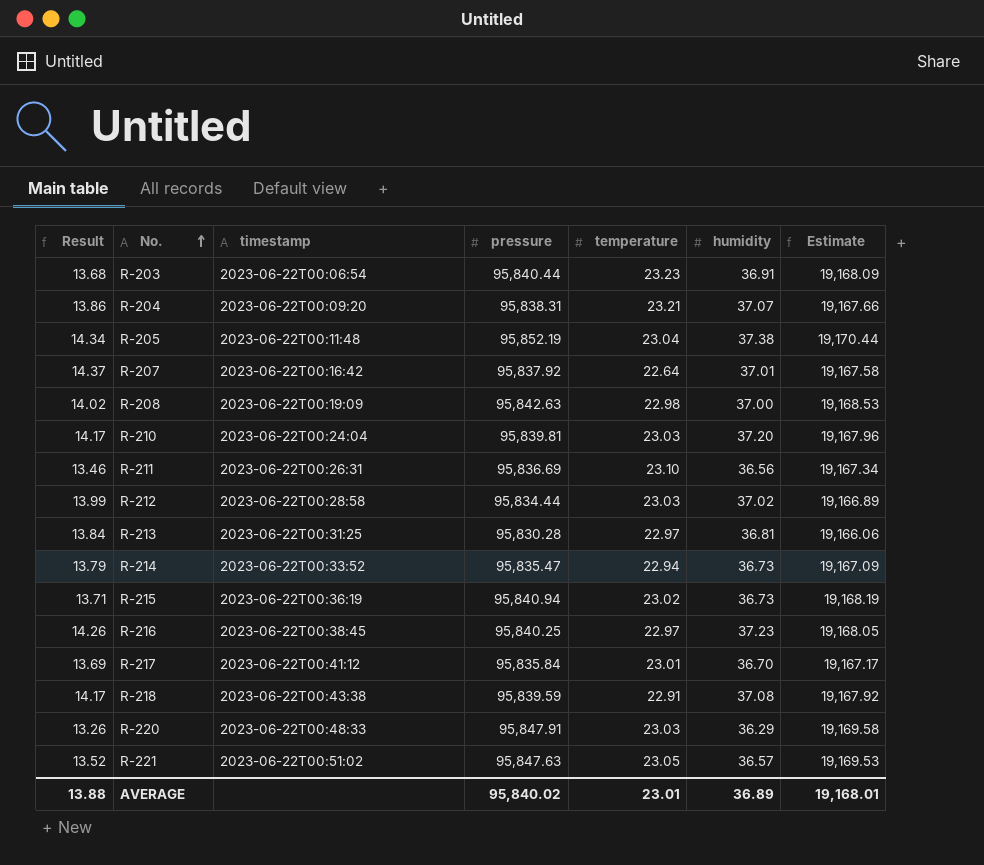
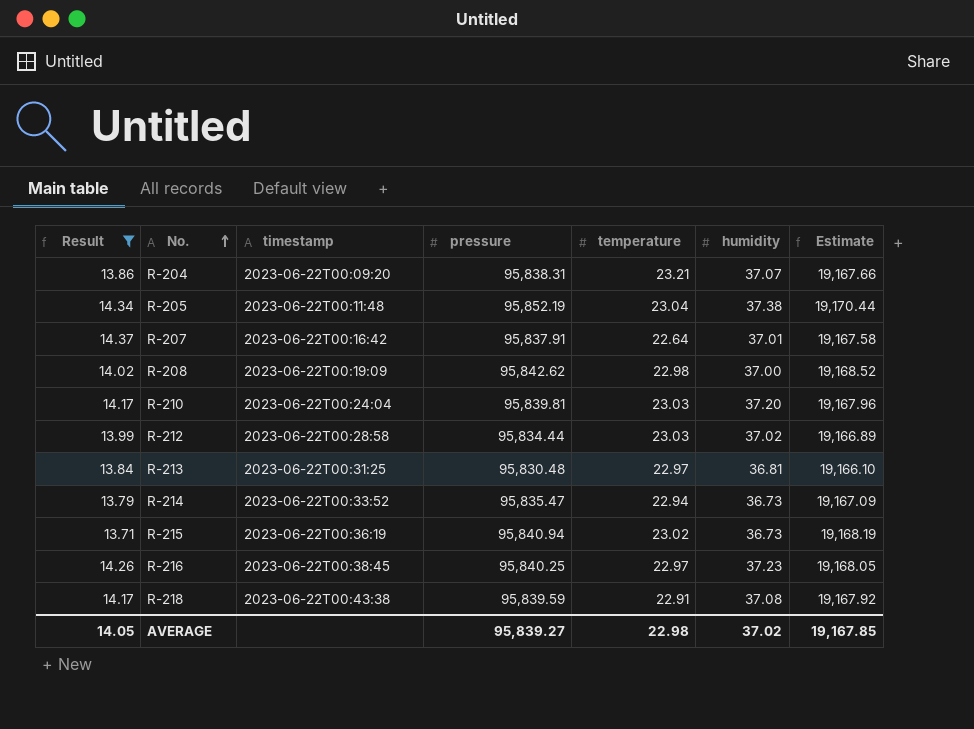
filter: none -> Result >= 13.71
R-207 | pressure: 95,837.92 -> 95,837.91
R-208 | pressure: 95,842.63 -> 95,842.62
R-208 | Estimate: 19,168.53 -> 19,168.52
R-213 | pressure: 95,830.28 -> 95,830.48
R-213 | Estimate: 19,166.06 -> 19,166.10
AVERAGE | Result: 13.88 -> 14.05
AVERAGE | pressure: 95,840.02 -> 95,839.27
AVERAGE | temperature: 23.01 -> 22.98
AVERAGE | humidity: 36.89 -> 37.02
AVERAGE | Estimate: 19,168.01 -> 19,167.85

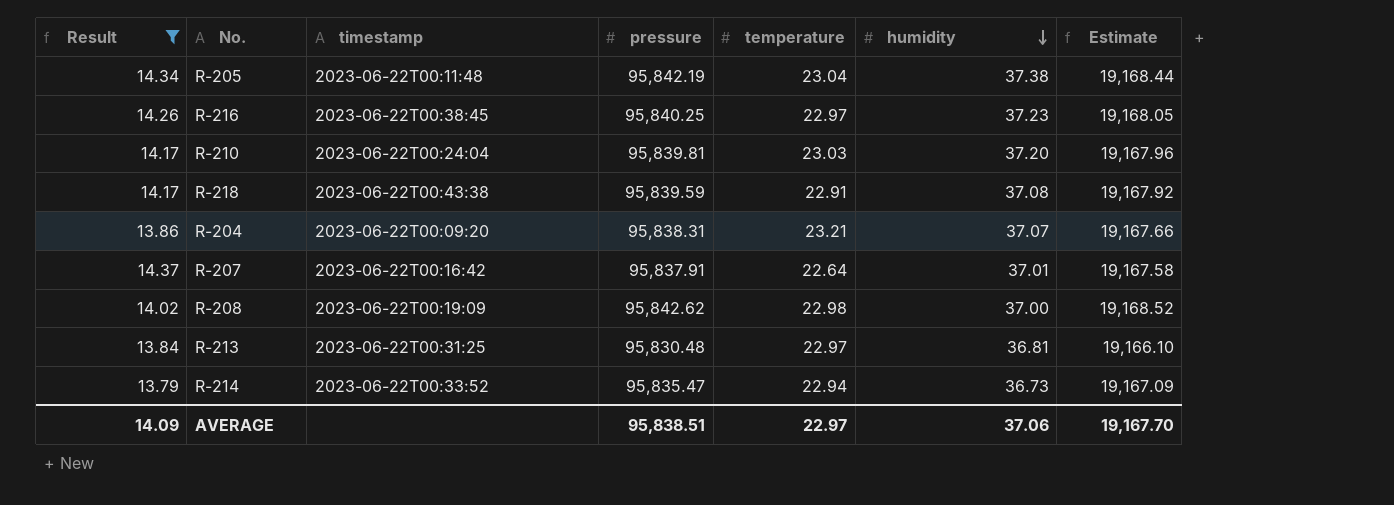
row order: No. ascending -> humidity descending
row R-212: 13.99 | 2023-06-22T00:28:58 | 95,834.44 | 23.03 | 37.02 | 19,166.89 -> none
row R-215: 13.71 | 2023-06-22T00:36:19 | 95,840.94 | 23.02 | 36.73 | 19,168.19 -> none
R-205 | pressure: 95,852.19 -> 95,842.19
R-205 | Estimate: 19,170.44 -> 19,168.44
AVERAGE | Result: 14.05 -> 14.09
AVERAGE | pressure: 95,839.27 -> 95,838.51
AVERAGE | temperature: 22.98 -> 22.97
AVERAGE | humidity: 37.02 -> 37.06
AVERAGE | Estimate: 19,167.85 -> 19,167.70

